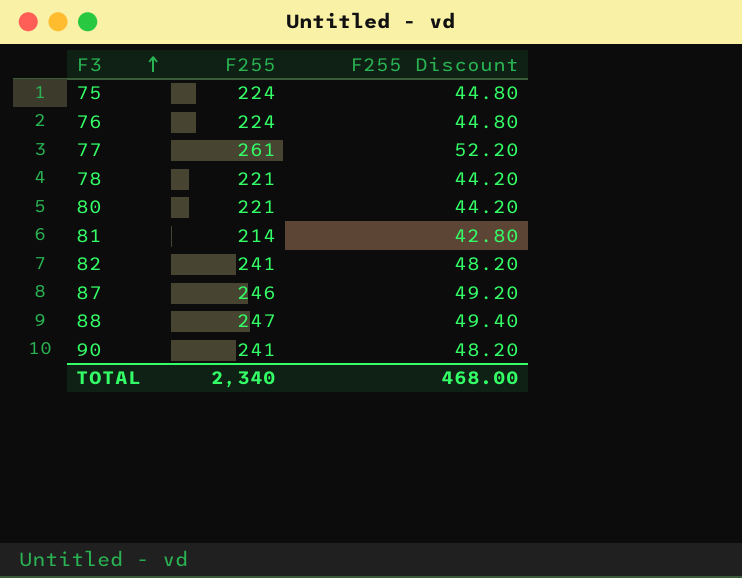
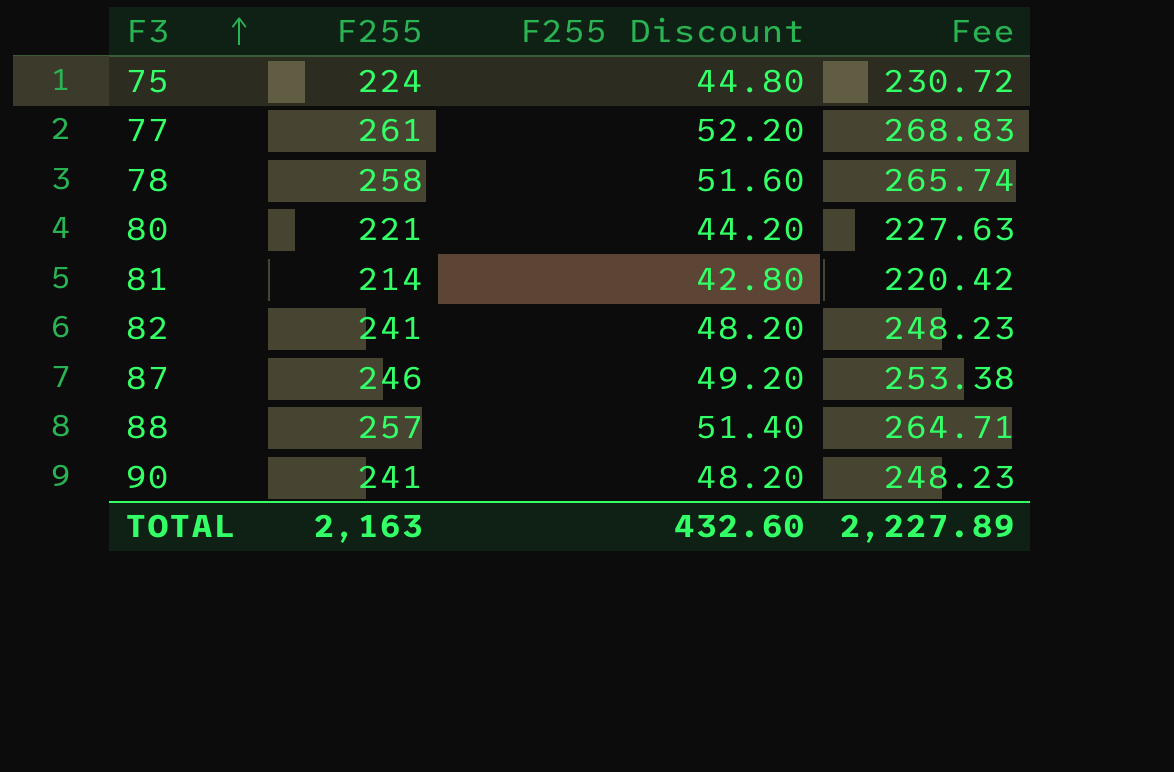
column Fee | formula: none -> [F255] * 1.03
row 76: 224 | 44.80 -> none
78 | F255: 221 -> 258
78 | F255 Discount: 44.20 -> 51.60
88 | F255: 247 -> 257
88 | F255 Discount: 49.40 -> 51.40
TOTAL | F255: 2,340 -> 2,163
TOTAL | F255 Discount: 468.00 -> 432.60

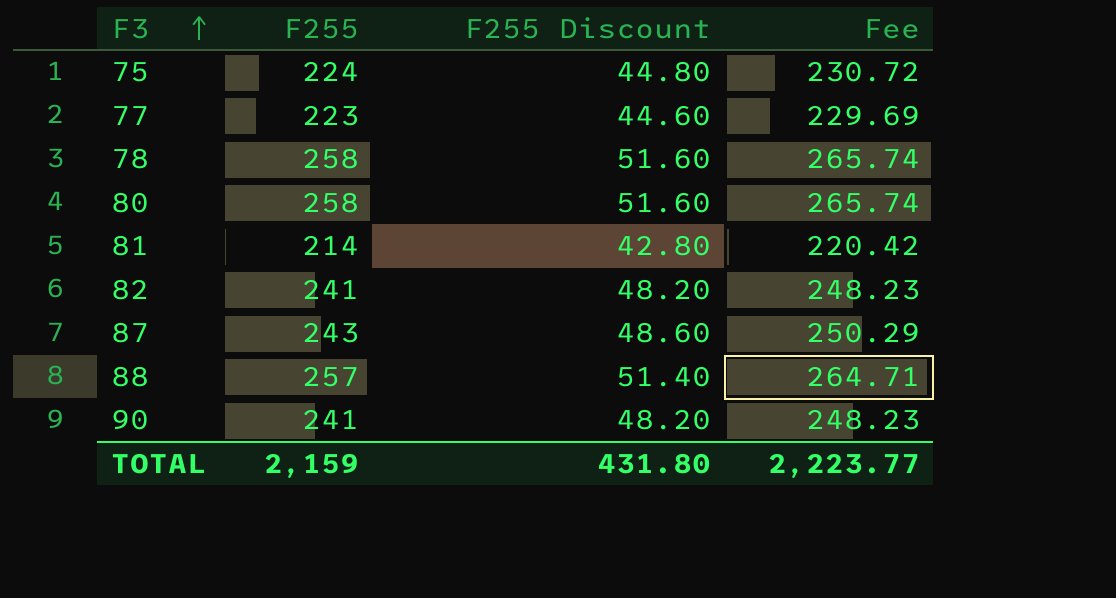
77 | F255: 261 -> 223
77 | F255 Discount: 52.20 -> 44.60
77 | Fee: 268.83 -> 229.69
80 | F255: 221 -> 258
80 | F255 Discount: 44.20 -> 51.60
80 | Fee: 227.63 -> 265.74
87 | F255: 246 -> 243
87 | F255 Discount: 49.20 -> 48.60
87 | Fee: 253.38 -> 250.29
TOTAL | F255: 2,163 -> 2,159
TOTAL | F255 Discount: 432.60 -> 431.80
TOTAL | Fee: 2,227.89 -> 2,223.77

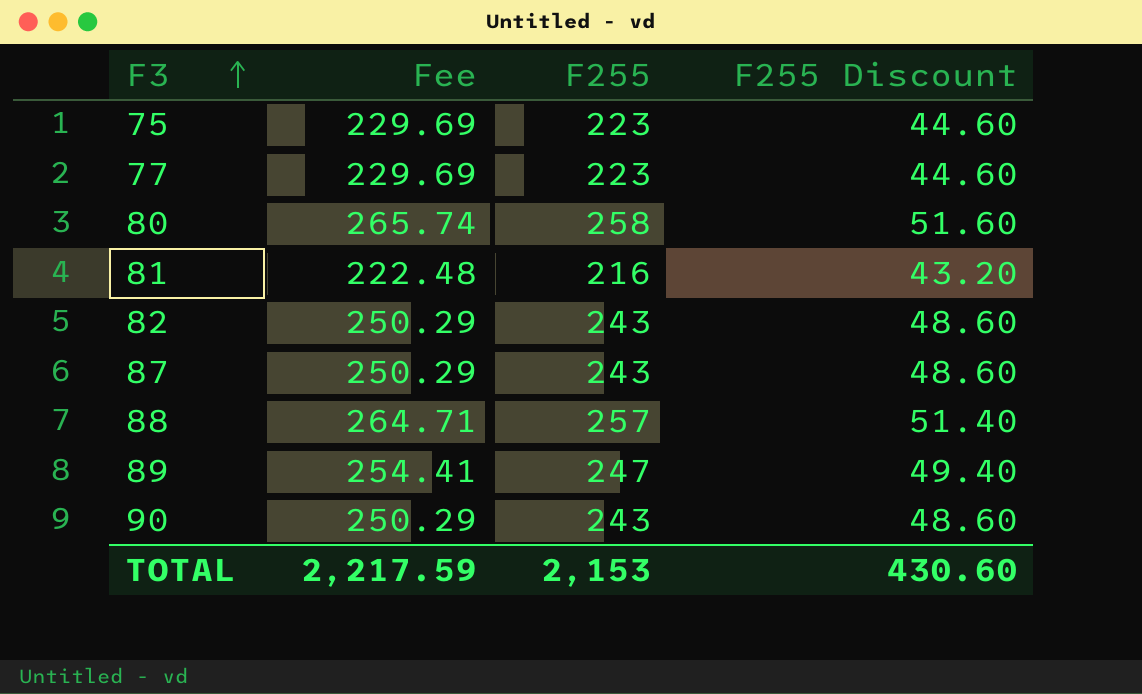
column Fee | position: 4 -> 2
row 78: 258 | 51.60 | 265.74 -> none
75 | Fee: 230.72 -> 229.69
75 | F255: 224 -> 223
75 | F255 Discount: 44.80 -> 44.60
81 | Fee: 220.42 -> 222.48
81 | F255: 214 -> 216
81 | F255 Discount: 42.80 -> 43.20
82 | Fee: 248.23 -> 250.29
82 | F255: 241 -> 243
82 | F255 Discount: 48.20 -> 48.60
row 89: none -> 254.41 | 247 | 49.40
90 | Fee: 248.23 -> 250.29
90 | F255: 241 -> 243
90 | F255 Discount: 48.20 -> 48.60
TOTAL | Fee: 2,223.77 -> 2,217.59
TOTAL | F255: 2,159 -> 2,153
TOTAL | F255 Discount: 431.80 -> 430.60

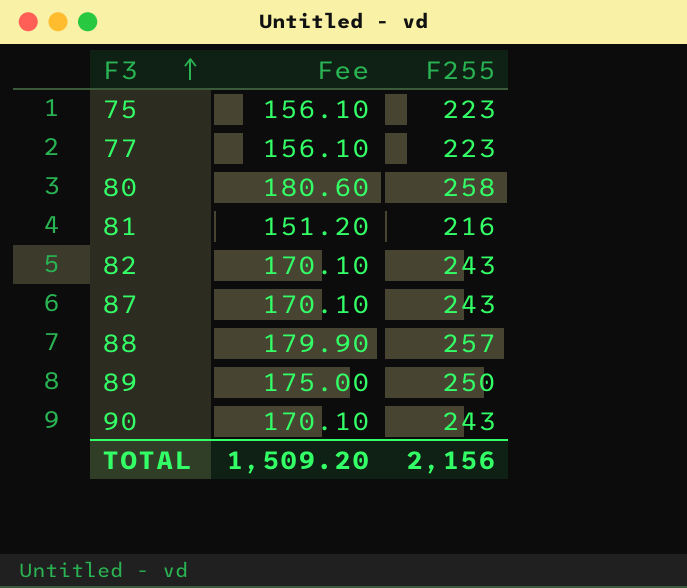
column F255 Discount | formula: [F255] * 0.2 -> none
column Fee | formula: [F255] * 1.03 -> [F255] * 0.7
89 | F255: 247 -> 250
TOTAL | Fee: 2,217.59 -> 1,509.20
TOTAL | F255: 2,153 -> 2,156

